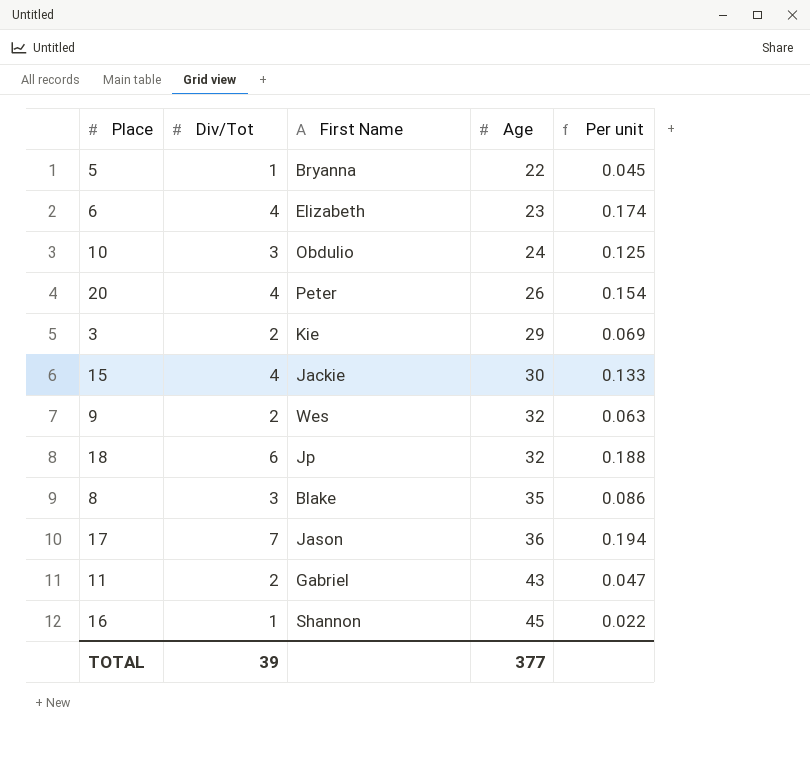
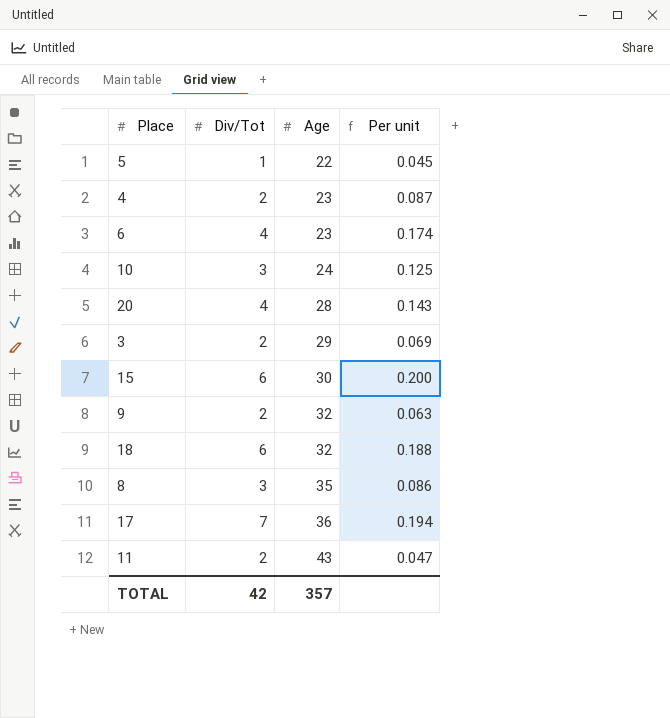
column First Name | position: 3 -> none
row 16: 1 | Shannon | 45 | 0.022 -> none
row 4: none -> 2 | 23 | 0.087
20 | Age: 26 -> 28
20 | Per unit: 0.154 -> 0.143
15 | Div/Tot: 4 -> 6
15 | Per unit: 0.133 -> 0.200
TOTAL | Div/Tot: 39 -> 42
TOTAL | Age: 377 -> 357

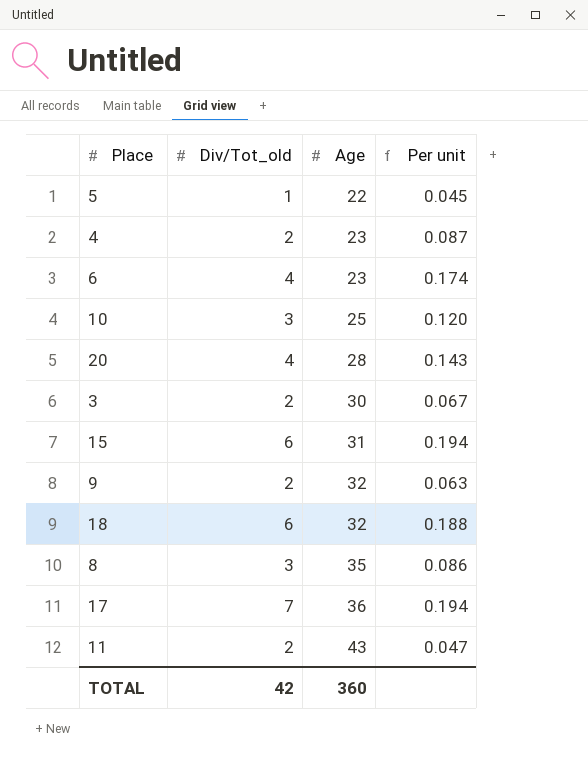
column name: Div/Tot -> Div/Tot_old
10 | Age: 24 -> 25
10 | Per unit: 0.125 -> 0.120
3 | Age: 29 -> 30
3 | Per unit: 0.069 -> 0.067
15 | Age: 30 -> 31
15 | Per unit: 0.200 -> 0.194
TOTAL | Age: 357 -> 360

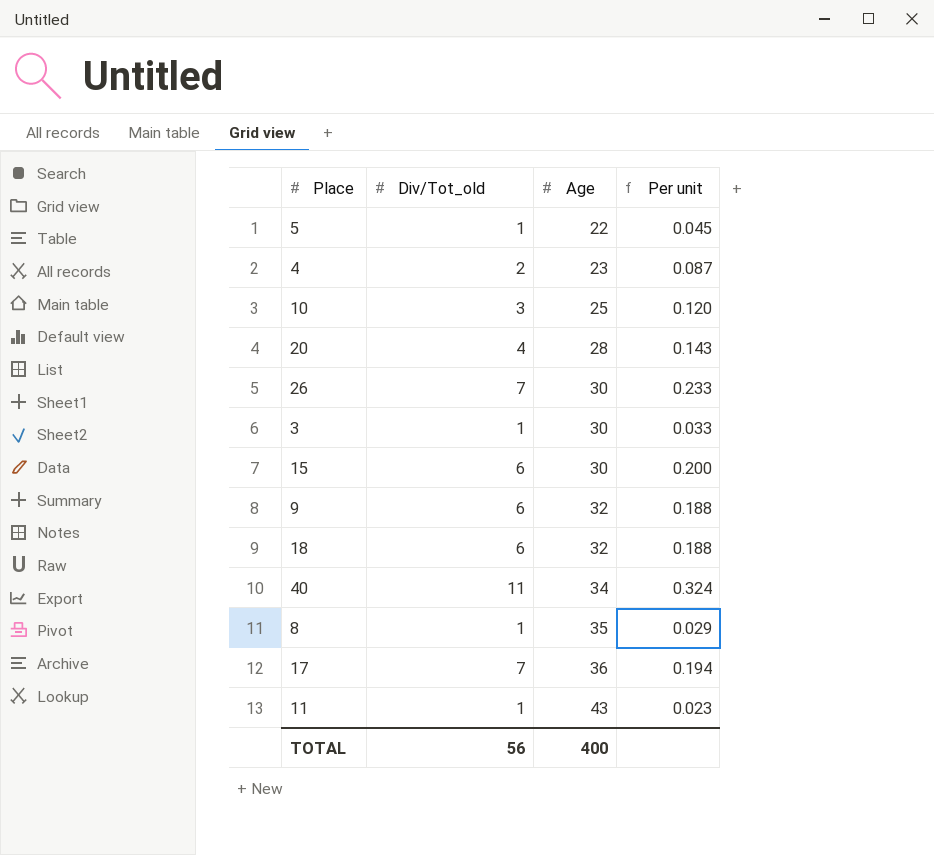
row 6: 4 | 23 | 0.174 -> none
row 26: none -> 7 | 30 | 0.233
3 | Div/Tot_old: 2 -> 1
3 | Per unit: 0.067 -> 0.033
15 | Age: 31 -> 30
15 | Per unit: 0.194 -> 0.200
9 | Div/Tot_old: 2 -> 6
9 | Per unit: 0.063 -> 0.188
row 40: none -> 11 | 34 | 0.324
8 | Div/Tot_old: 3 -> 1
8 | Per unit: 0.086 -> 0.029
11 | Div/Tot_old: 2 -> 1
11 | Per unit: 0.047 -> 0.023
TOTAL | Div/Tot_old: 42 -> 56
TOTAL | Age: 360 -> 400

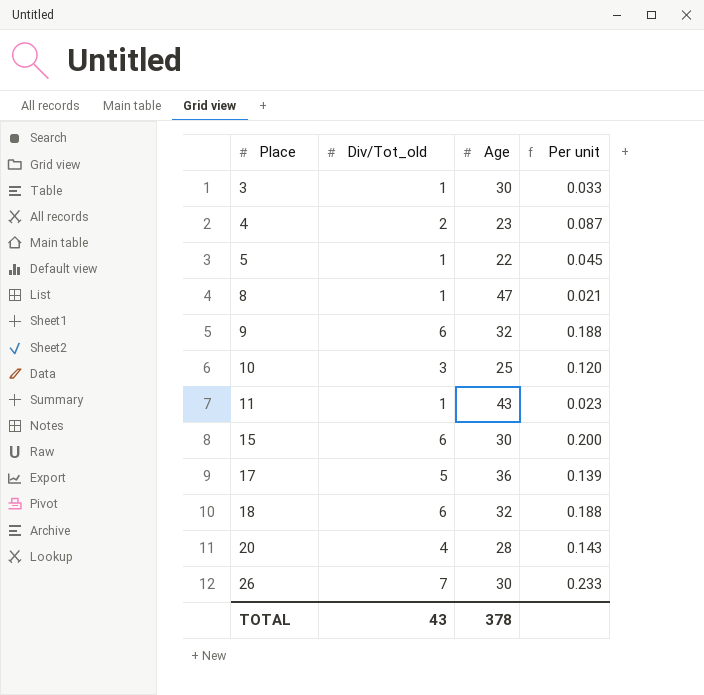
row order: Age ascending -> Place ascending
row 40: 11 | 34 | 0.324 -> none
8 | Age: 35 -> 47
8 | Per unit: 0.029 -> 0.021
17 | Div/Tot_old: 7 -> 5
17 | Per unit: 0.194 -> 0.139
TOTAL | Div/Tot_old: 56 -> 43
TOTAL | Age: 400 -> 378

